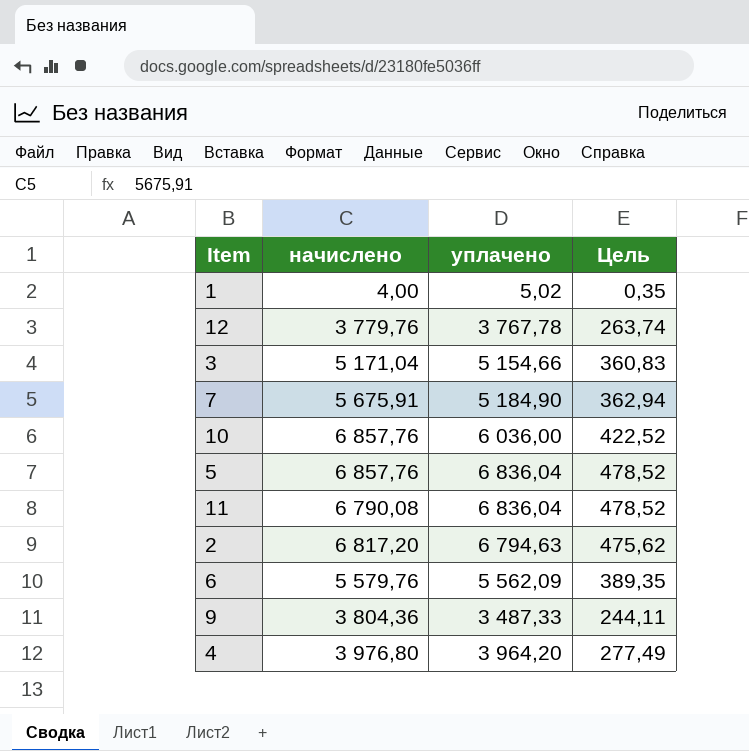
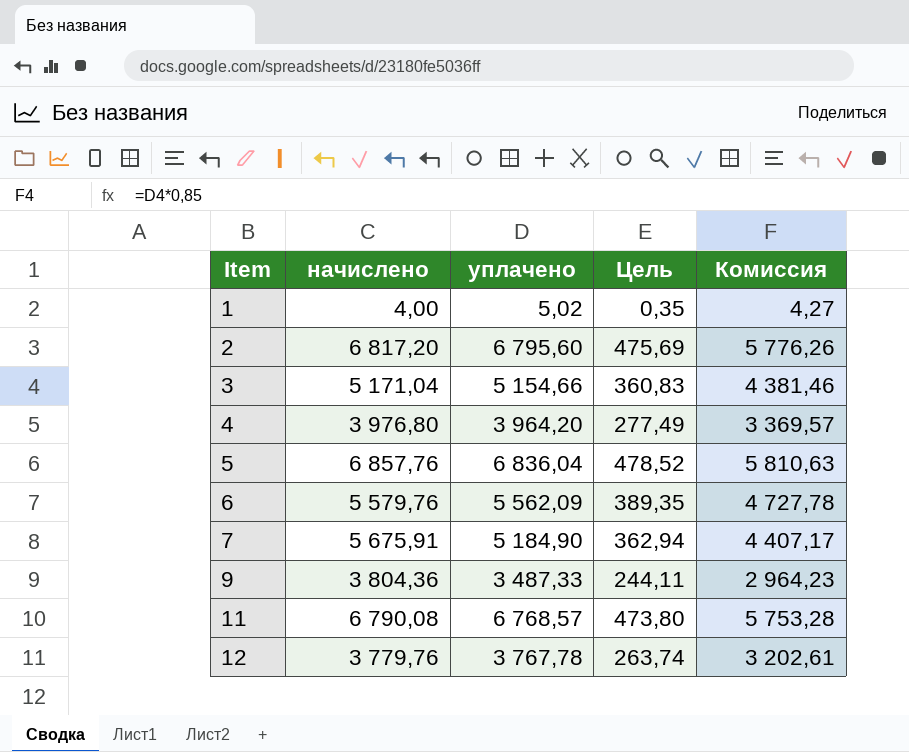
row order: none -> Item ascending
column Комиссия | formula: none -> [уплачено] * 0,85
row 10: 6 857,76 | 6 036,00 | 422,52 -> none
2 | уплачено: 6 794,63 -> 6 795,60
2 | Цель: 475,62 -> 475,69
11 | уплачено: 6 836,04 -> 6 768,57
11 | Цель: 478,52 -> 473,80

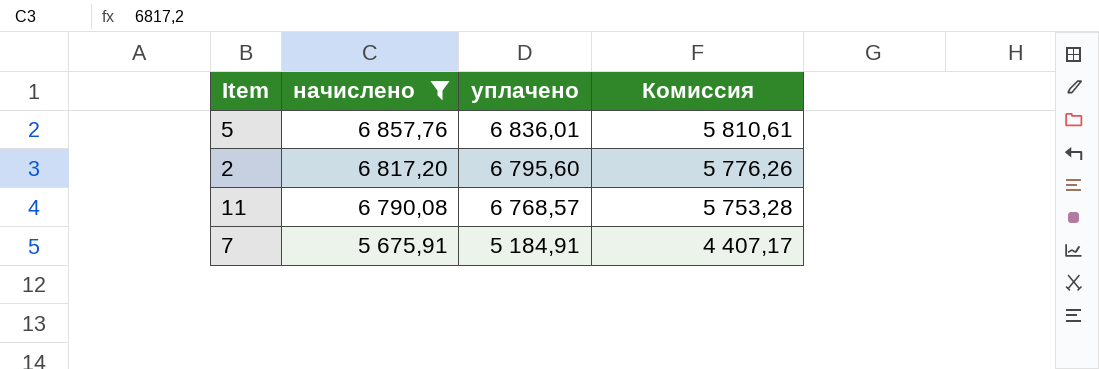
filter: none -> начислено >= 5 675,91
row order: Item ascending -> начислено descending
column Цель | formula: [уплачено] * 0,07 -> none
5 | уплачено: 6 836,04 -> 6 836,01
5 | Комиссия: 5 810,63 -> 5 810,61
7 | уплачено: 5 184,90 -> 5 184,91

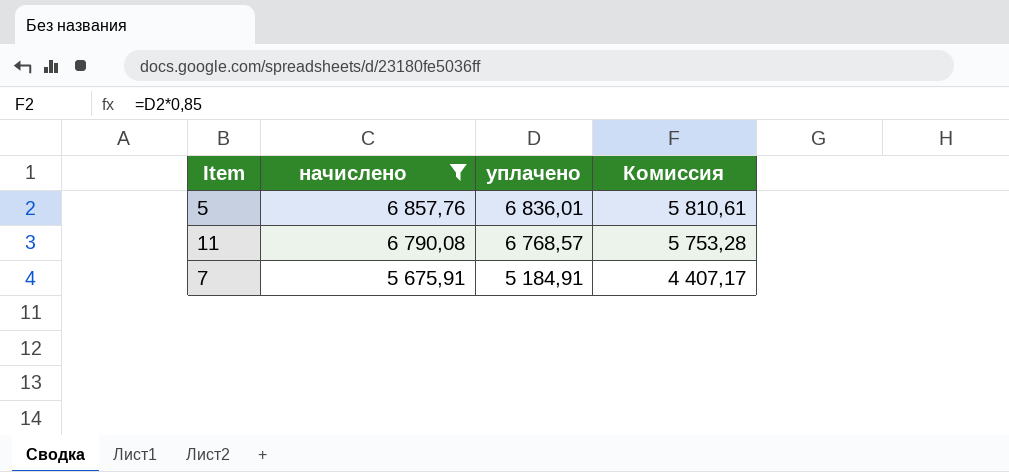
row 2: 6 817,20 | 6 795,60 | 5 776,26 -> none

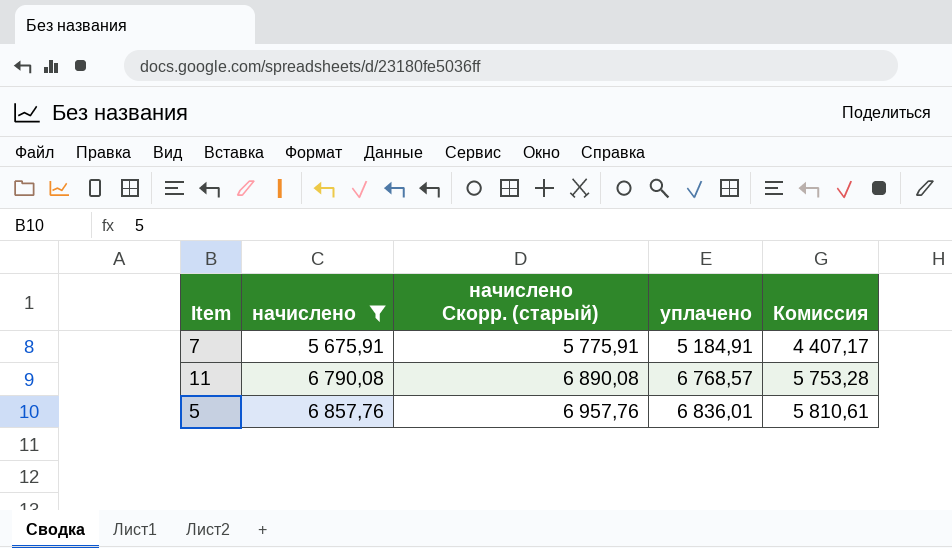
row order: начислено descending -> начислено ascending
column начислено Скорр. (старый) | formula: none -> [начислено] + 100

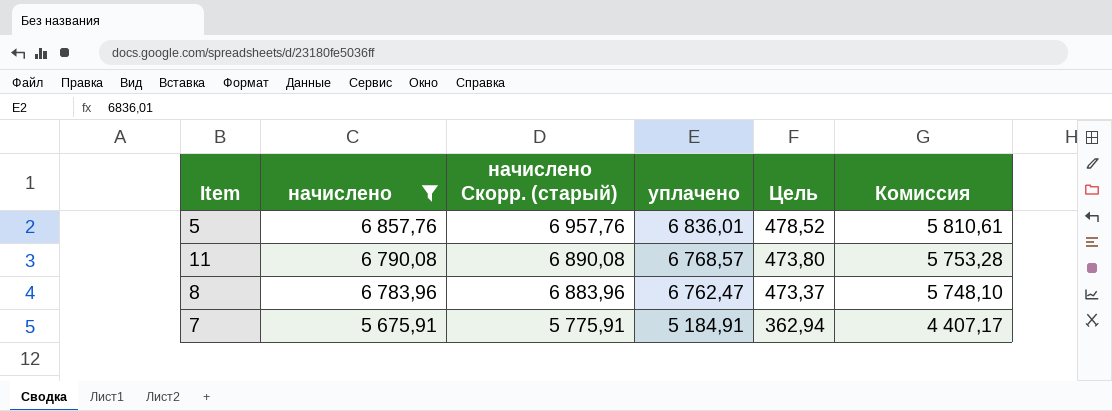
row order: начислено ascending -> начислено descending
column Цель | formula: none -> [уплачено] * 0,07
row 8: none -> 6 783,96 | 6 883,96 | 6 762,47 | 473,37 | 5 748,10

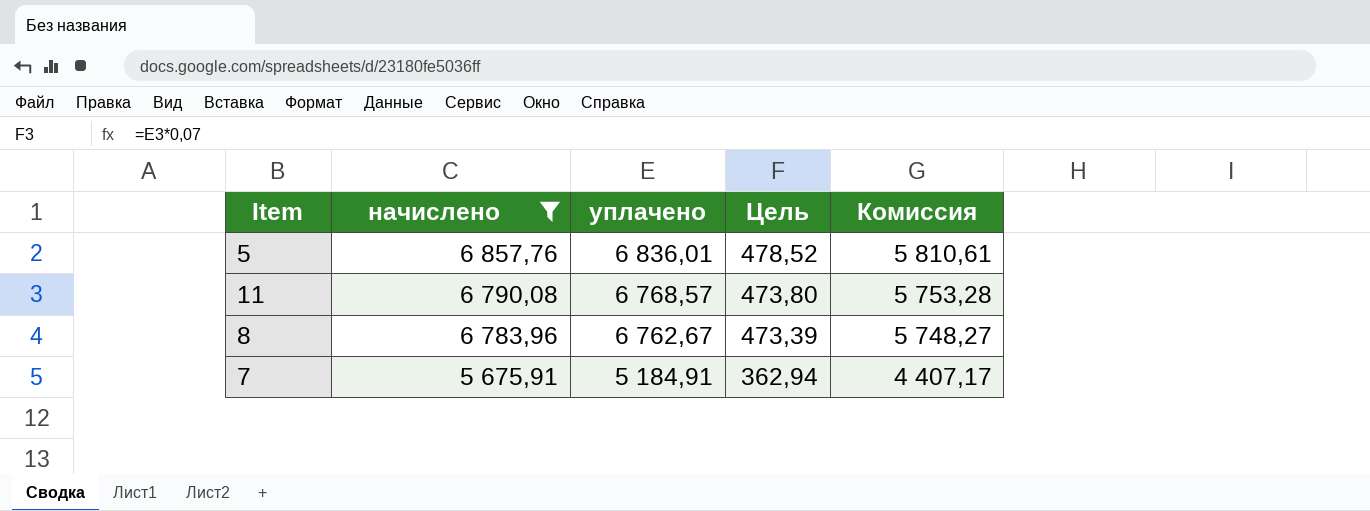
column начислено Скорр. (старый) | formula: [начислено] + 100 -> none
8 | уплачено: 6 762,47 -> 6 762,67
8 | Цель: 473,37 -> 473,39
8 | Комиссия: 5 748,10 -> 5 748,27

